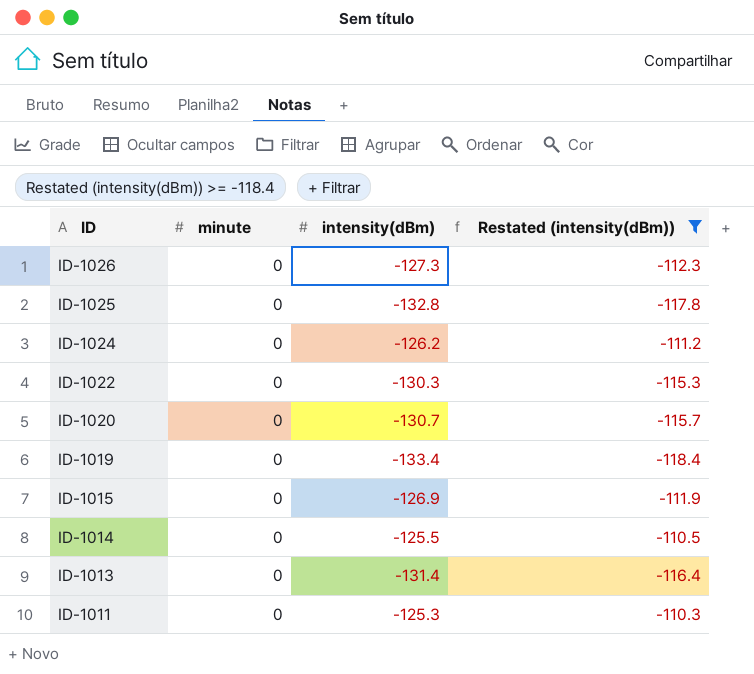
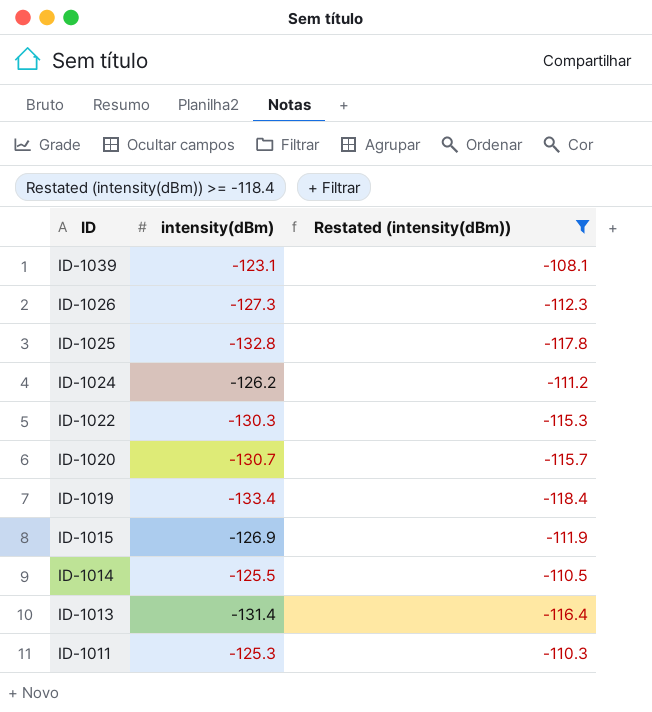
column minute | position: 2 -> none
row ID-1039: none -> -123.1 | -108.1

